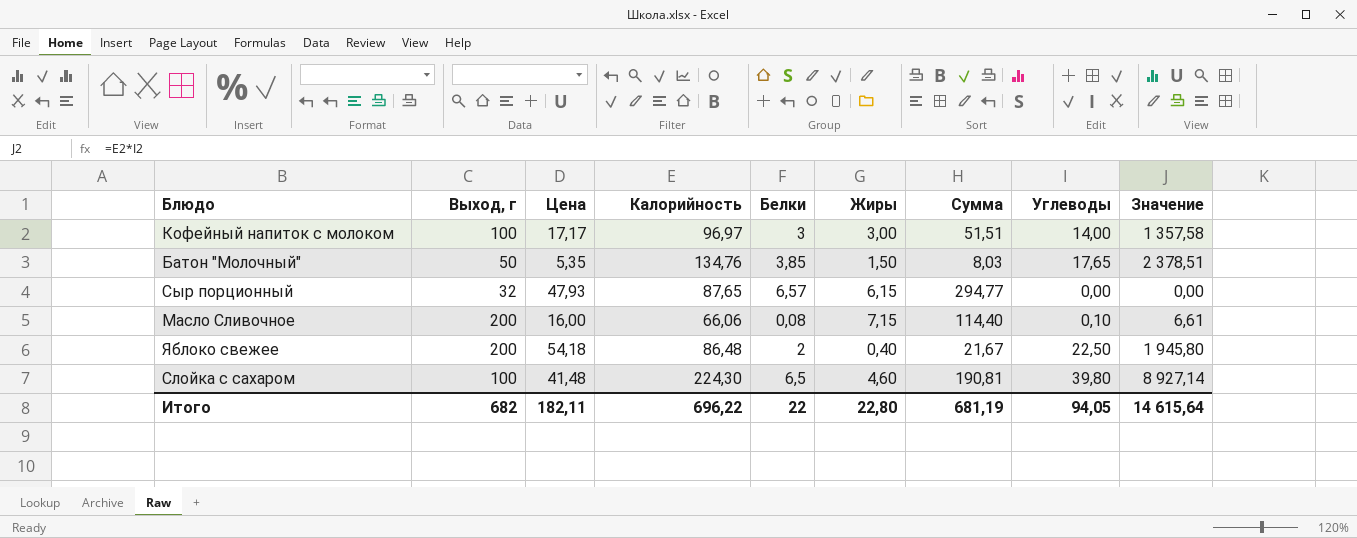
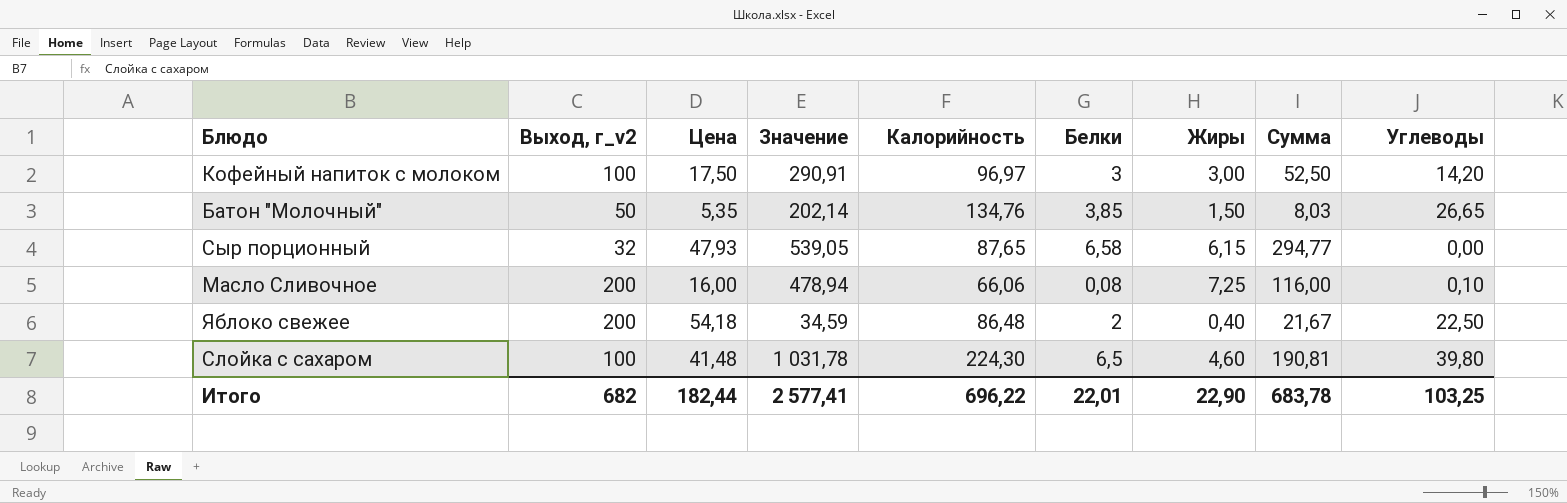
column name: Выход, г -> Выход, г_v2
column Значение | formula: [Калорийность] * [Углеводы] -> [Калорийность] * [Жиры]
column Значение | position: 9 -> 4
Кофейный напиток с молоком | Цена: 17,17 -> 17,50
Кофейный напиток с молоком | Сумма: 51,51 -> 52,50
Кофейный напиток с молоком | Углеводы: 14,00 -> 14,20
Батон "Молочный" | Углеводы: 17,65 -> 26,65
Сыр порционный | Белки: 6,57 -> 6,58
Масло Сливочное | Жиры: 7,15 -> 7,25
Масло Сливочное | Сумма: 114,40 -> 116,00
Итого | Цена: 182,11 -> 182,44
Итого | Значение: 14 615,64 -> 2 577,41
Итого | Белки: 22 -> 22,01
Итого | Жиры: 22,80 -> 22,90
Итого | Сумма: 681,19 -> 683,78
Итого | Углеводы: 94,05 -> 103,25

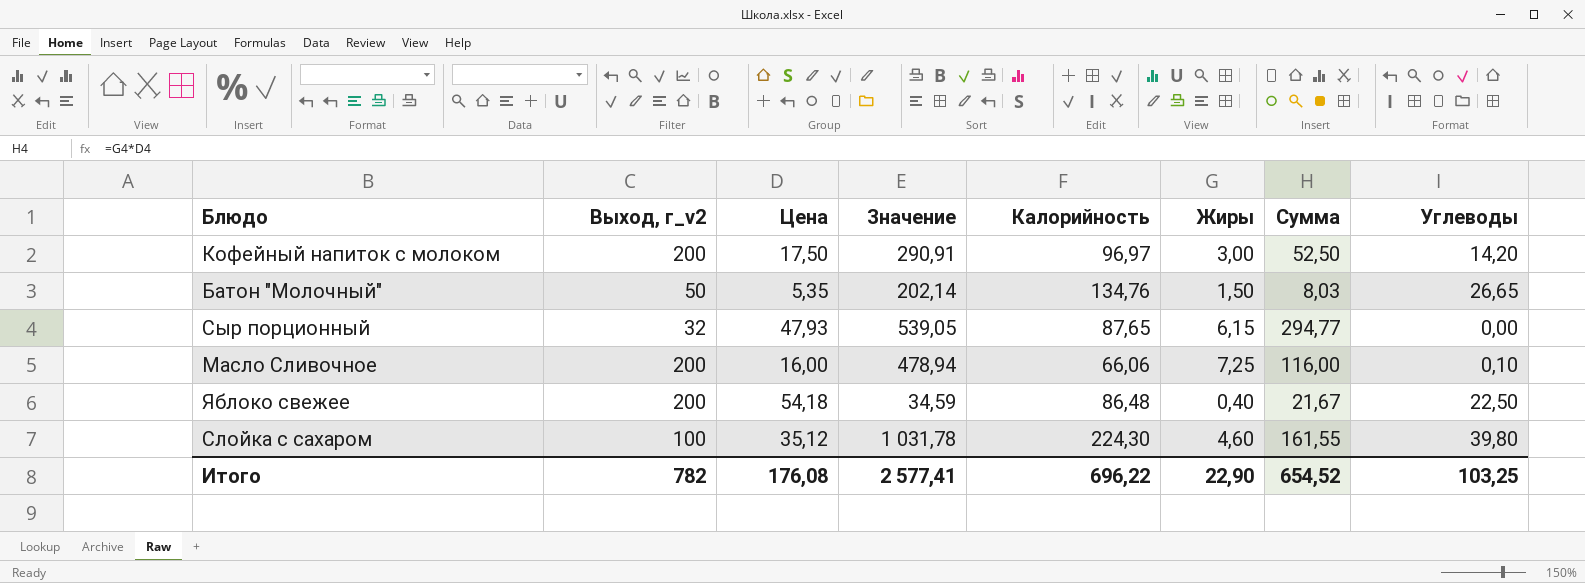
column Белки | position: 6 -> none
Кофейный напиток с молоком | Выход, г_v2: 100 -> 200
Слойка с сахаром | Цена: 41,48 -> 35,12
Слойка с сахаром | Сумма: 190,81 -> 161,55
Итого | Выход, г_v2: 682 -> 782
Итого | Цена: 182,44 -> 176,08
Итого | Сумма: 683,78 -> 654,52

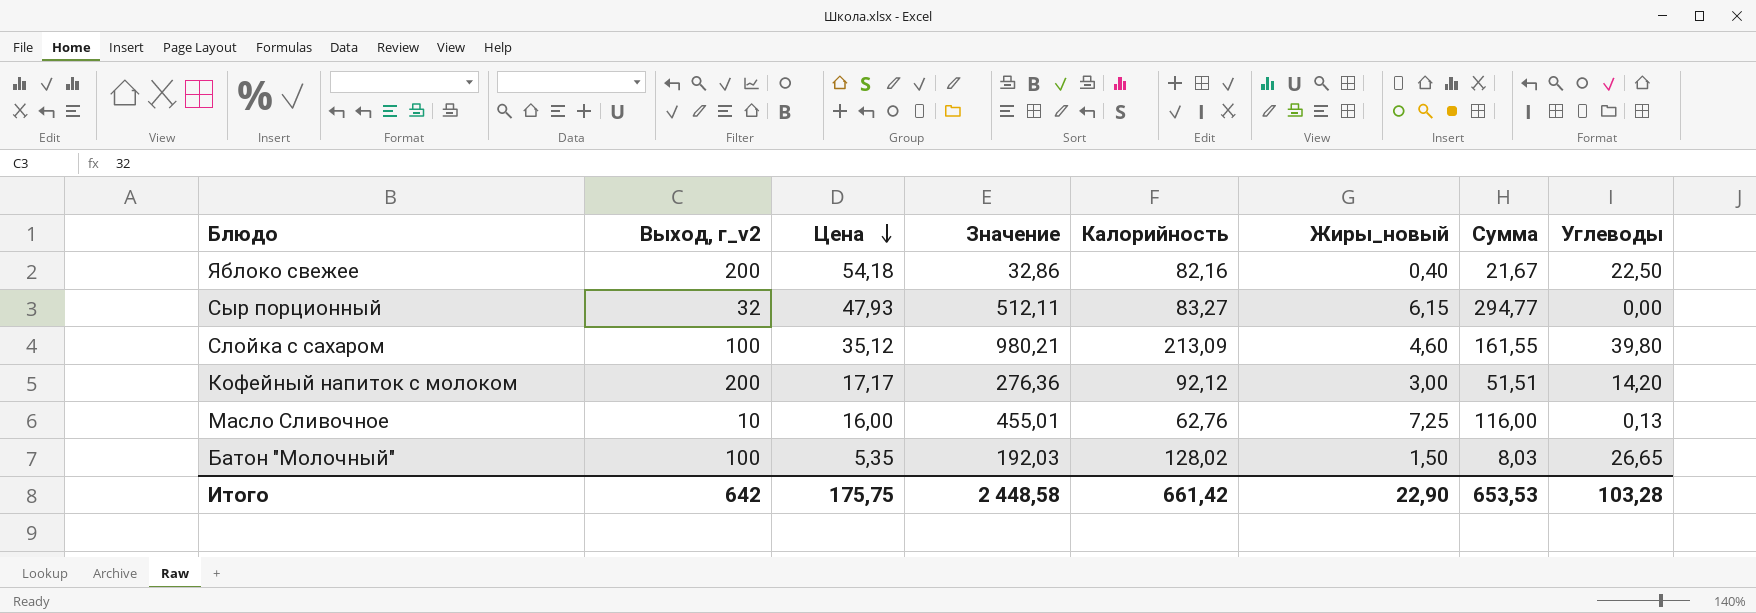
row order: none -> Цена descending
column name: Жиры -> Жиры_новый
Яблоко свежее | Значение: 34,59 -> 32,86
Яблоко свежее | Калорийность: 86,48 -> 82,16
Сыр порционный | Значение: 539,05 -> 512,11
Сыр порционный | Калорийность: 87,65 -> 83,27
Слойка с сахаром | Значение: 1 031,78 -> 980,21
Слойка с сахаром | Калорийность: 224,30 -> 213,09
Кофейный напиток с молоком | Цена: 17,50 -> 17,17
Кофейный напиток с молоком | Значение: 290,91 -> 276,36
Кофейный напиток с молоком | Калорийность: 96,97 -> 92,12
Кофейный напиток с молоком | Сумма: 52,50 -> 51,51
Масло Сливочное | Выход, г_v2: 200 -> 10
Масло Сливочное | Значение: 478,94 -> 455,01
Масло Сливочное | Калорийность: 66,06 -> 62,76
Масло Сливочное | Углеводы: 0,10 -> 0,13
Батон "Молочный" | Выход, г_v2: 50 -> 100
Батон "Молочный" | Значение: 202,14 -> 192,03
Батон "Молочный" | Калорийность: 134,76 -> 128,02
Итого | Выход, г_v2: 782 -> 642
Итого | Цена: 176,08 -> 175,75
Итого | Значение: 2 577,41 -> 2 448,58
Итого | Калорийность: 696,22 -> 661,42
Итого | Сумма: 654,52 -> 653,53
Итого | Углеводы: 103,25 -> 103,28

